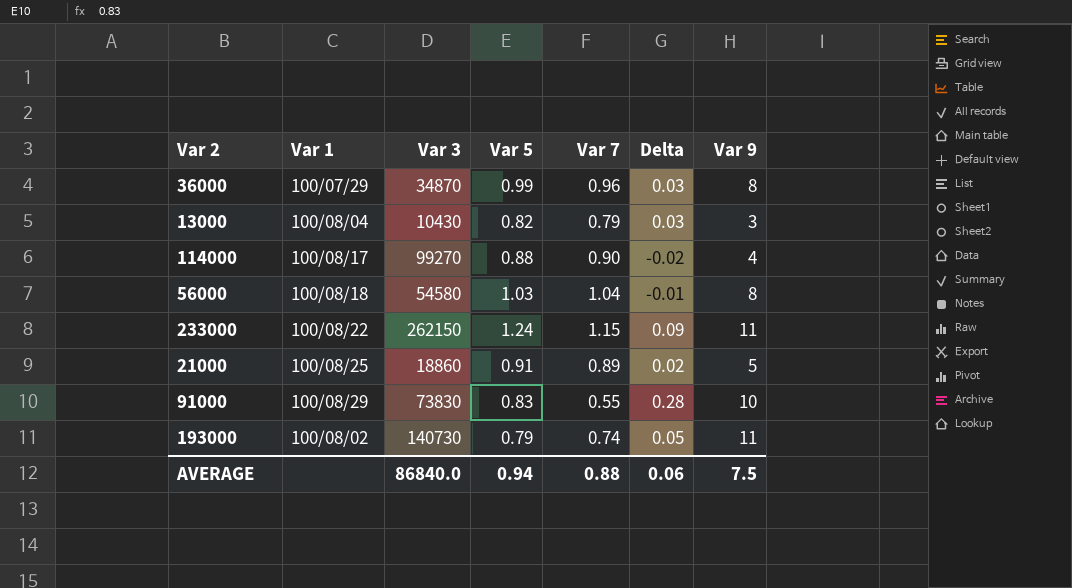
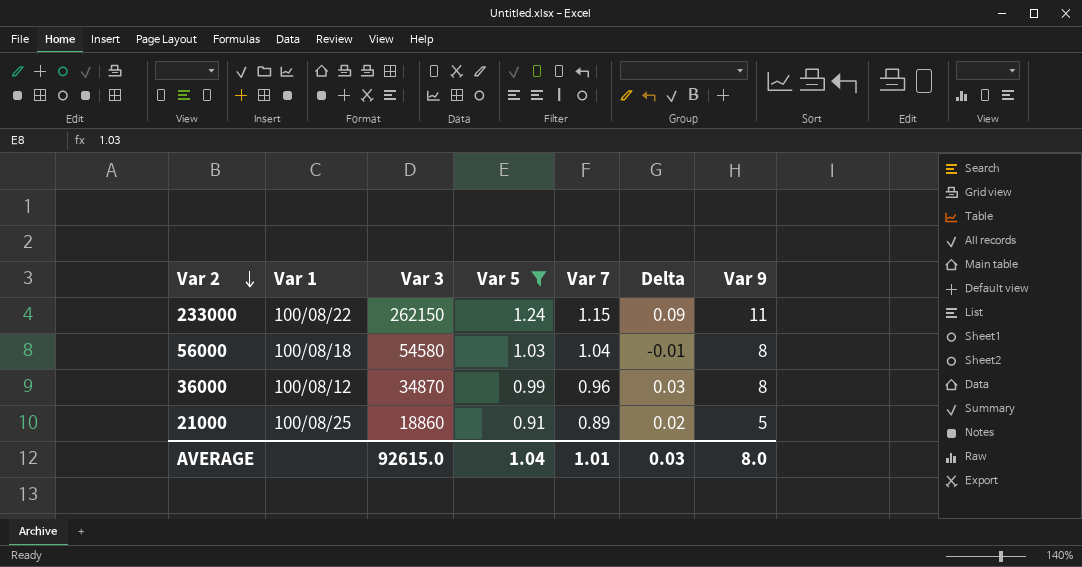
filter: none -> Var 5 >= 0.91
row order: none -> Var 2 descending
36000 | Var 1: 100/07/29 -> 100/08/12
AVERAGE | Var 3: 86840.0 -> 92615.0
AVERAGE | Var 5: 0.94 -> 1.04
AVERAGE | Var 7: 0.88 -> 1.01
AVERAGE | Delta: 0.06 -> 0.03
AVERAGE | Var 9: 7.5 -> 8.0

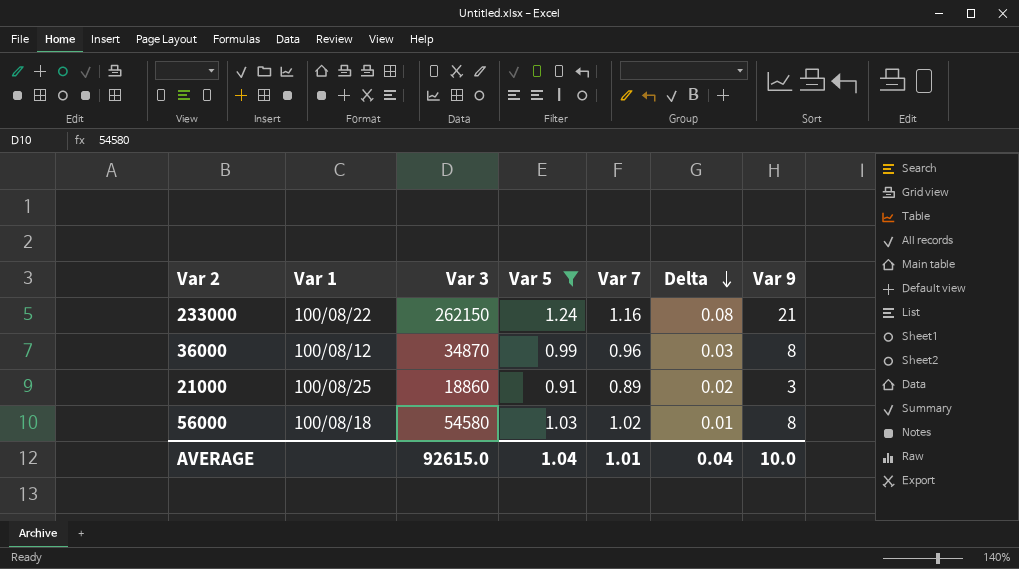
row order: Var 2 descending -> Delta descending
233000 | Var 7: 1.15 -> 1.16
233000 | Delta: 0.09 -> 0.08
233000 | Var 9: 11 -> 21
21000 | Var 9: 5 -> 3
56000 | Var 7: 1.04 -> 1.02
56000 | Delta: -0.01 -> 0.01
AVERAGE | Delta: 0.03 -> 0.04
AVERAGE | Var 9: 8.0 -> 10.0

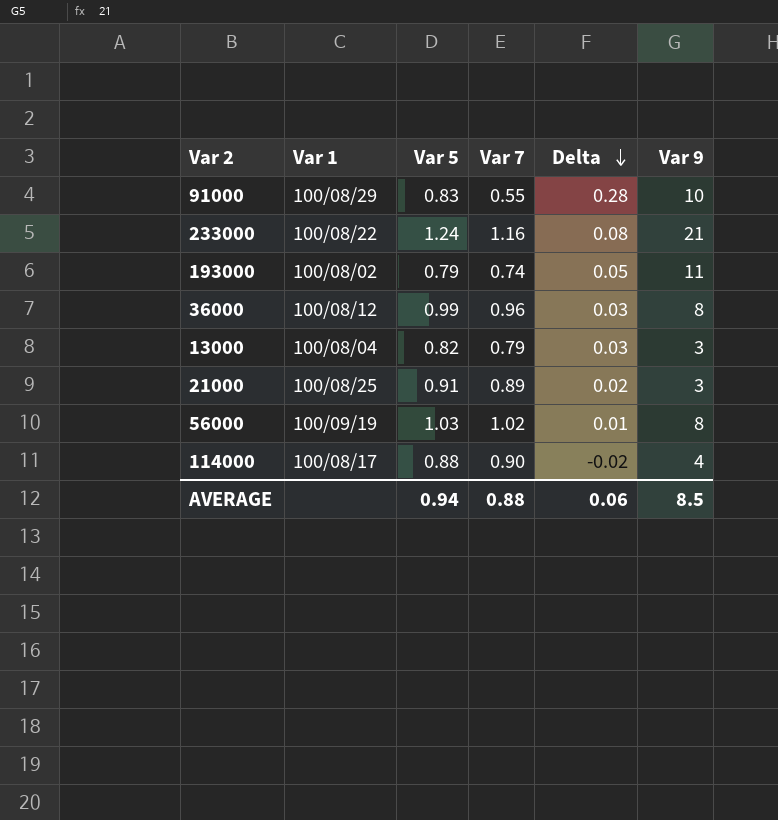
filter: Var 5 >= 0.91 -> none
column Var 3 | position: 3 -> none
56000 | Var 1: 100/08/18 -> 100/09/19
AVERAGE | Var 5: 1.04 -> 0.94
AVERAGE | Var 7: 1.01 -> 0.88
AVERAGE | Delta: 0.04 -> 0.06
AVERAGE | Var 9: 10.0 -> 8.5

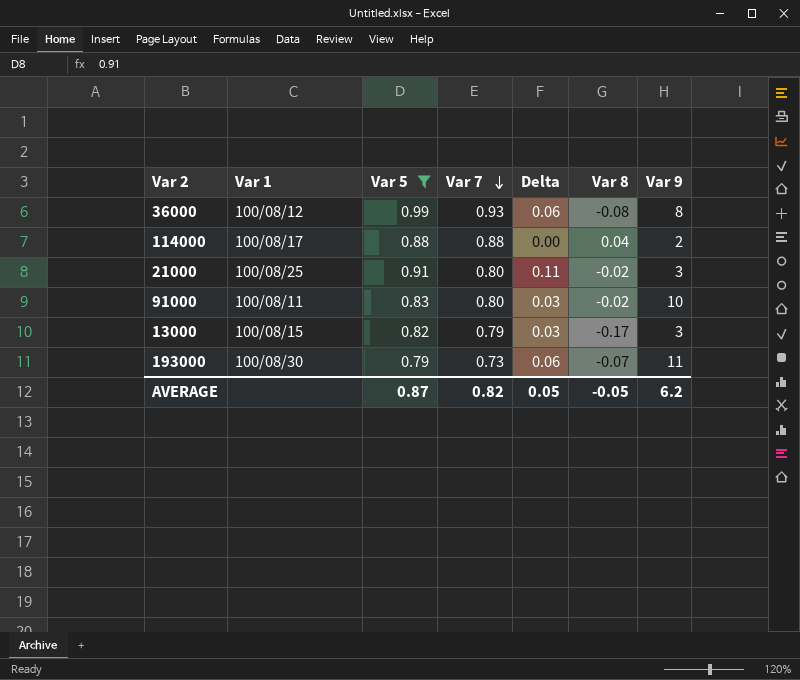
filter: none -> Var 5 <= 0.99
row order: Delta descending -> Var 7 descending
column Var 8 | position: none -> 6
36000 | Var 7: 0.96 -> 0.93
36000 | Delta: 0.03 -> 0.06
114000 | Var 7: 0.90 -> 0.88
114000 | Delta: -0.02 -> 0.00
114000 | Var 9: 4 -> 2
21000 | Var 7: 0.89 -> 0.80
21000 | Delta: 0.02 -> 0.11
91000 | Var 1: 100/08/29 -> 100/08/11
91000 | Var 7: 0.55 -> 0.80
91000 | Delta: 0.28 -> 0.03
13000 | Var 1: 100/08/04 -> 100/08/15
193000 | Var 1: 100/08/02 -> 100/08/30
193000 | Var 7: 0.74 -> 0.73
193000 | Delta: 0.05 -> 0.06
AVERAGE | Var 5: 0.94 -> 0.87
AVERAGE | Var 7: 0.88 -> 0.82
AVERAGE | Delta: 0.06 -> 0.05
AVERAGE | Var 9: 8.5 -> 6.2

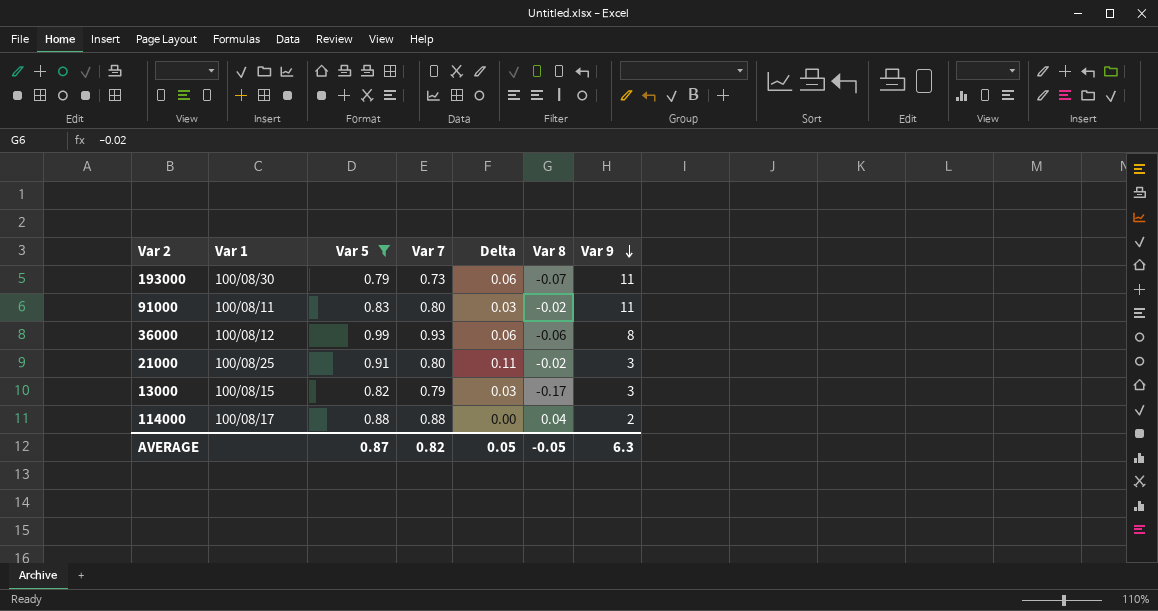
row order: Var 7 descending -> Var 9 descending
91000 | Var 9: 10 -> 11
36000 | Var 8: -0.08 -> -0.06
AVERAGE | Var 9: 6.2 -> 6.3

